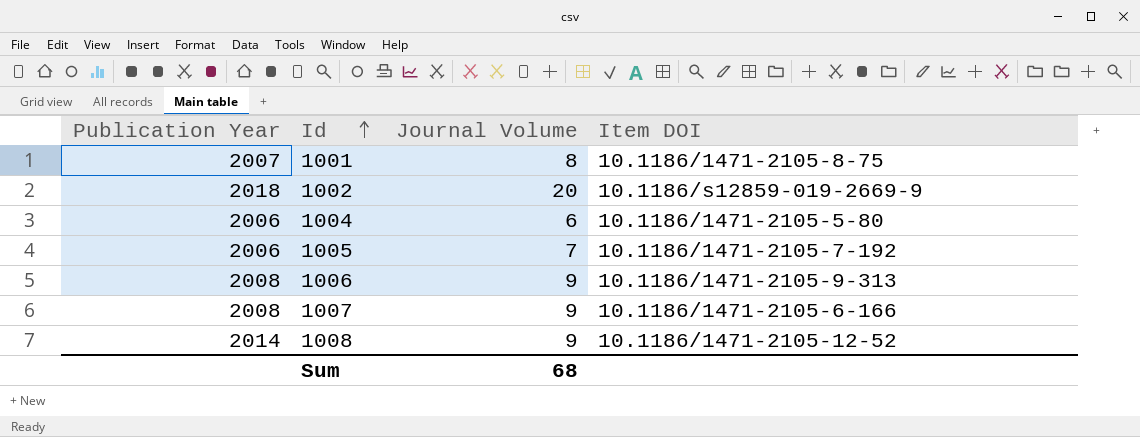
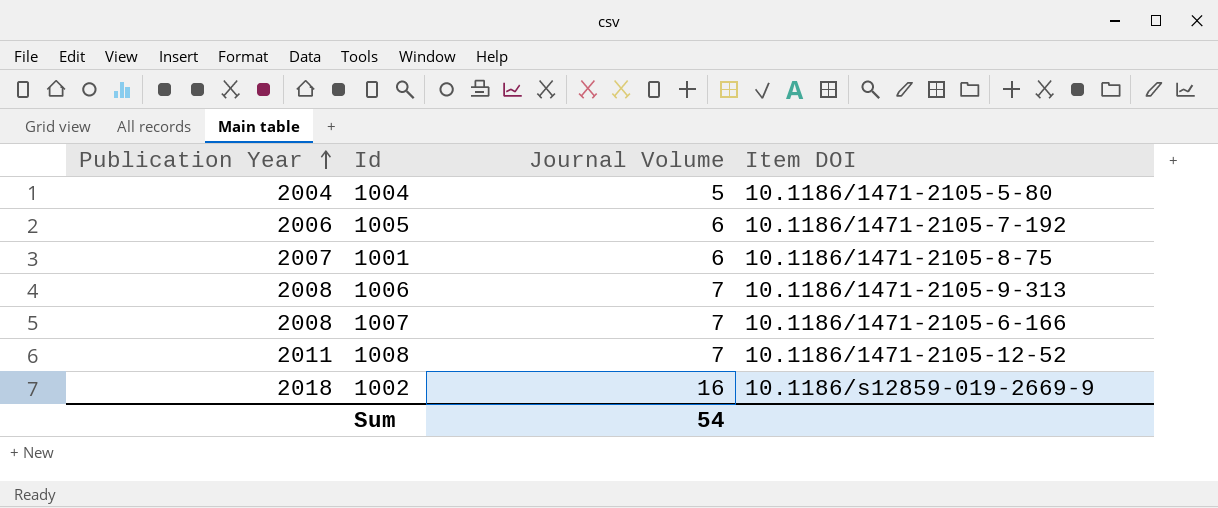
row order: Id ascending -> Publication Year ascending
1004 | Publication Year: 2006 -> 2004
1004 | Journal Volume: 6 -> 5
1005 | Journal Volume: 7 -> 6
1001 | Journal Volume: 8 -> 6
1006 | Journal Volume: 9 -> 7
1007 | Journal Volume: 9 -> 7
1008 | Publication Year: 2014 -> 2011
1008 | Journal Volume: 9 -> 7
1002 | Journal Volume: 20 -> 16
Sum | Journal Volume: 68 -> 54

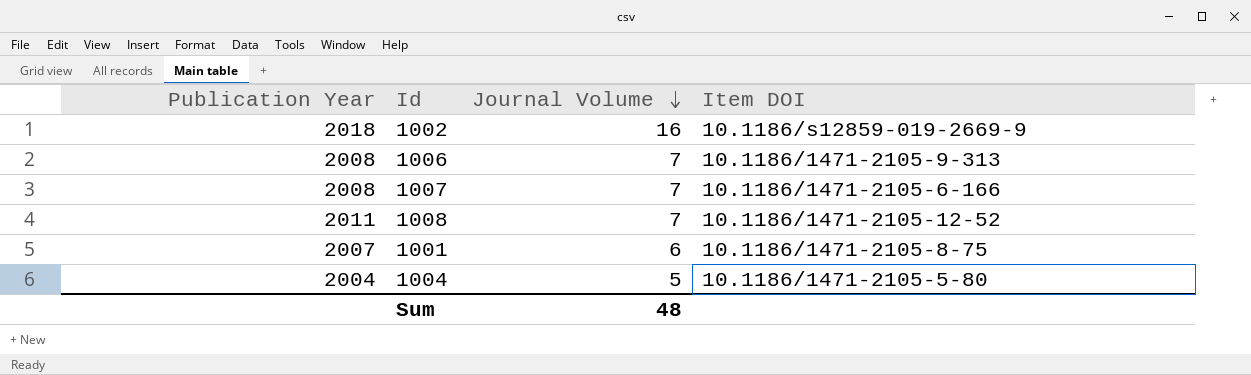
row order: Publication Year ascending -> Journal Volume descending
row 1005: 2006 | 6 | 10.1186/1471-2105-7-192 -> none
Sum | Journal Volume: 54 -> 48

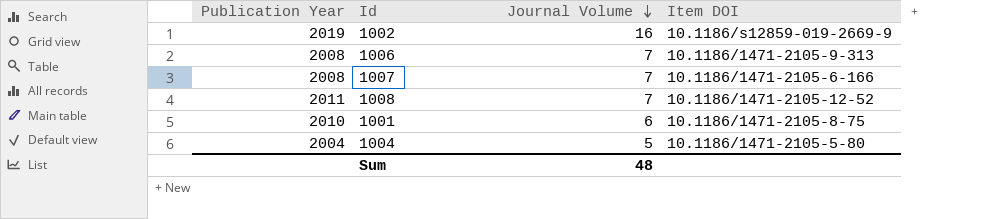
1002 | Publication Year: 2018 -> 2019
1001 | Publication Year: 2007 -> 2010

